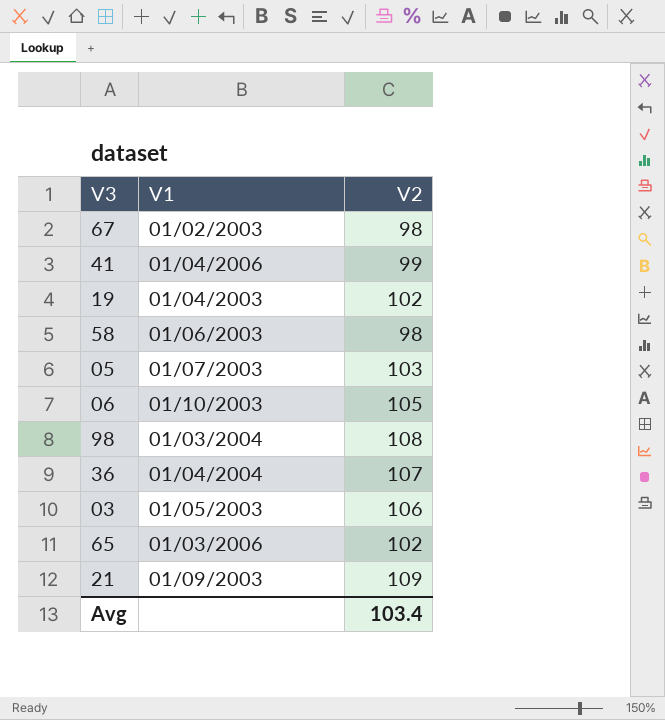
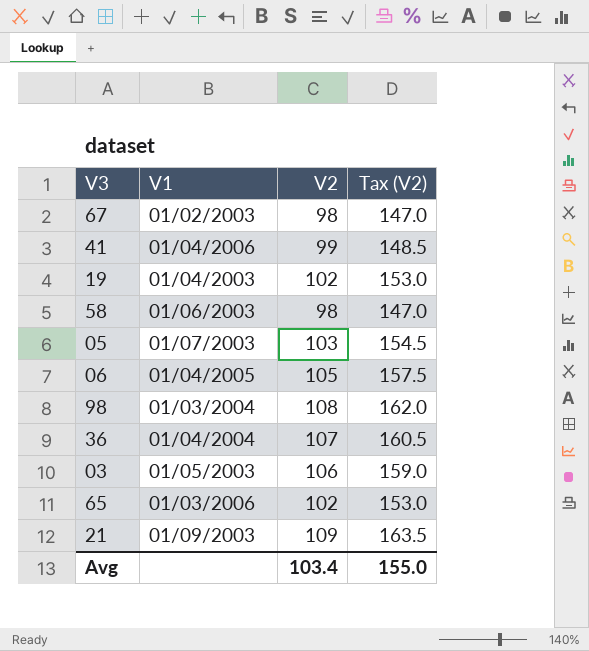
column Tax (V2) | formula: none -> [V2] * 1.5
06 | V1: 01/10/2003 -> 01/04/2005

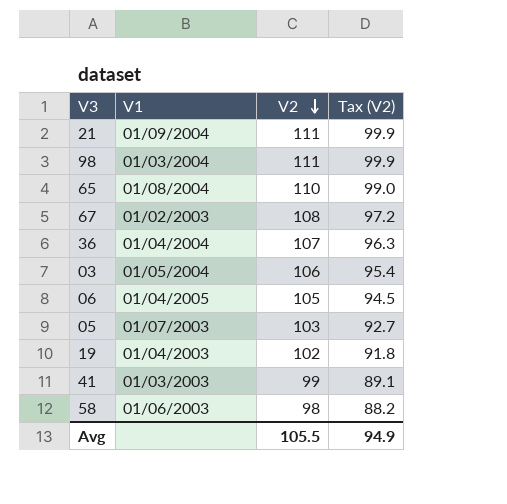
row order: none -> V2 descending
column Tax (V2) | formula: [V2] * 1.5 -> [V2] * 0.9
21 | V1: 01/09/2003 -> 01/09/2004
21 | V2: 109 -> 111
98 | V2: 108 -> 111
65 | V1: 01/03/2006 -> 01/08/2004
65 | V2: 102 -> 110
67 | V2: 98 -> 108
03 | V1: 01/05/2003 -> 01/05/2004
41 | V1: 01/04/2006 -> 01/03/2003
Avg | V2: 103.4 -> 105.5
Avg | Tax (V2): 155.0 -> 94.9

